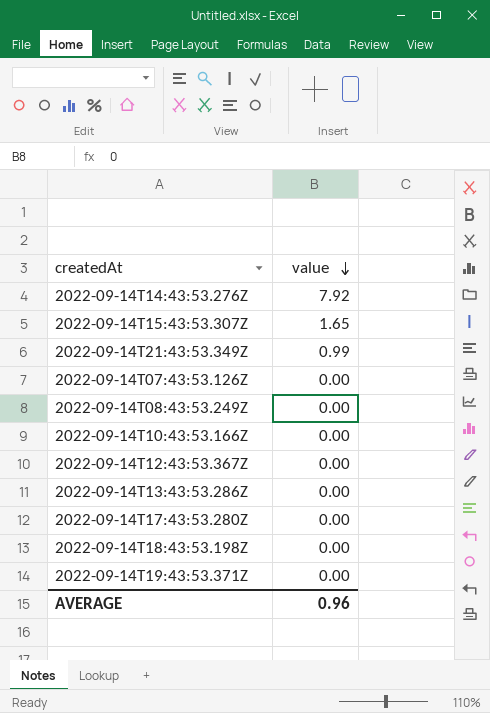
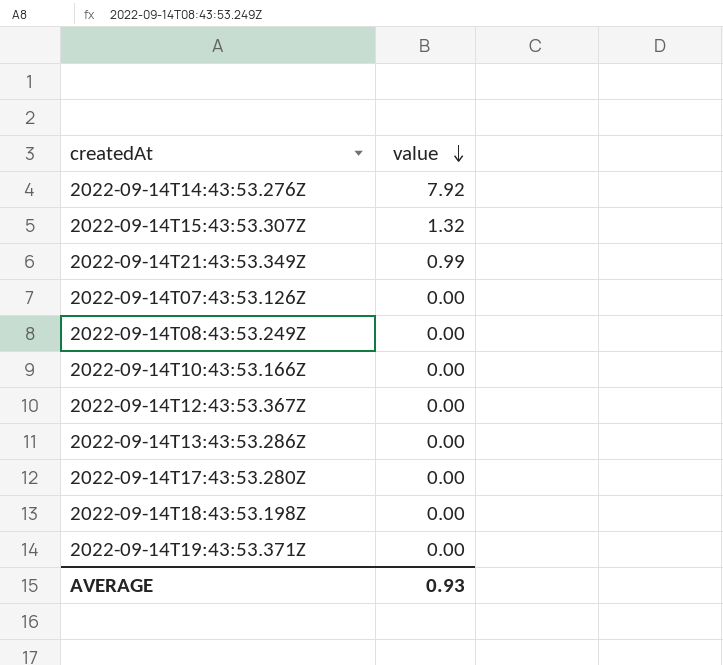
2022-09-14T15:43:53.307Z | value: 1.65 -> 1.32
AVERAGE | value: 0.96 -> 0.93

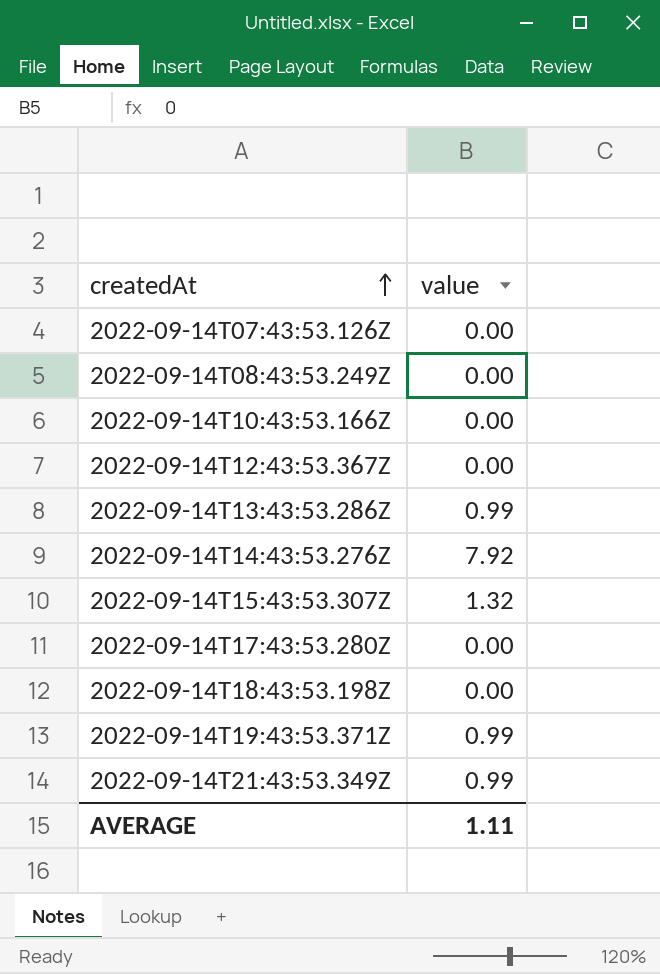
row order: value descending -> createdAt ascending
2022-09-14T13:43:53.286Z | value: 0.00 -> 0.99
2022-09-14T19:43:53.371Z | value: 0.00 -> 0.99
AVERAGE | value: 0.93 -> 1.11

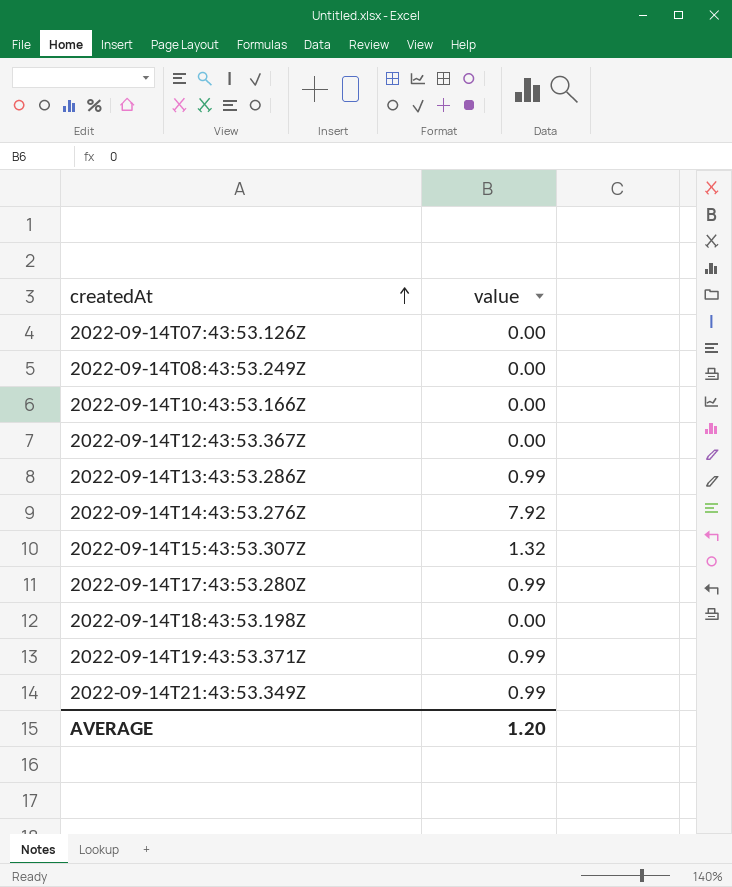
2022-09-14T17:43:53.280Z | value: 0.00 -> 0.99
AVERAGE | value: 1.11 -> 1.20

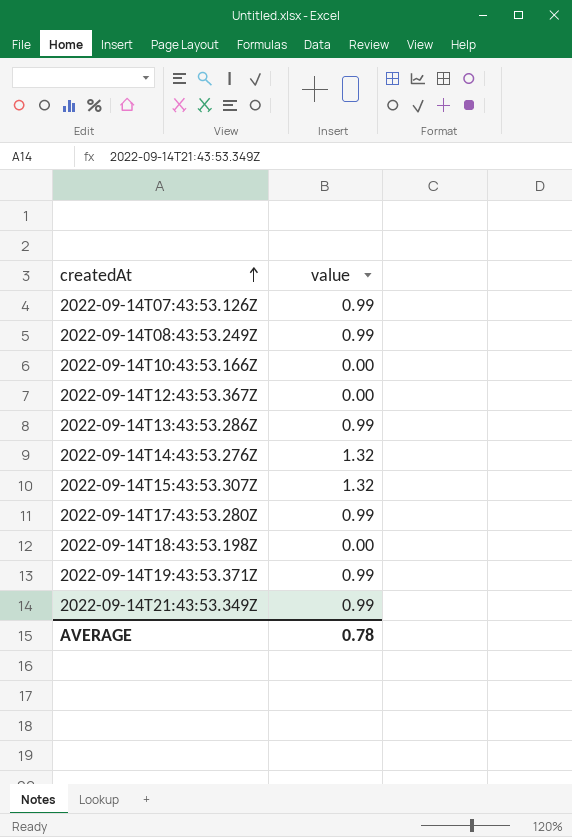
2022-09-14T07:43:53.126Z | value: 0.00 -> 0.99
2022-09-14T08:43:53.249Z | value: 0.00 -> 0.99
2022-09-14T14:43:53.276Z | value: 7.92 -> 1.32
AVERAGE | value: 1.20 -> 0.78

